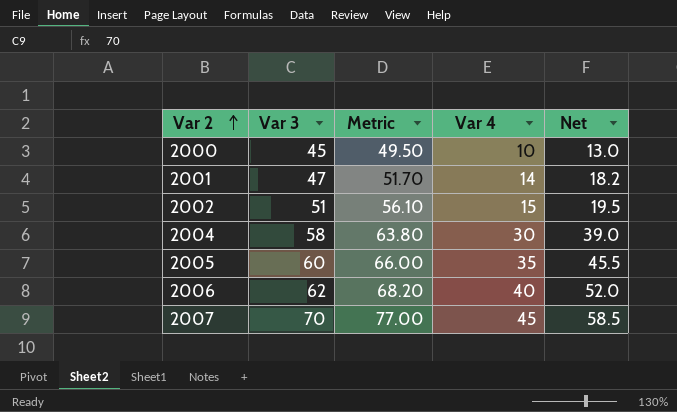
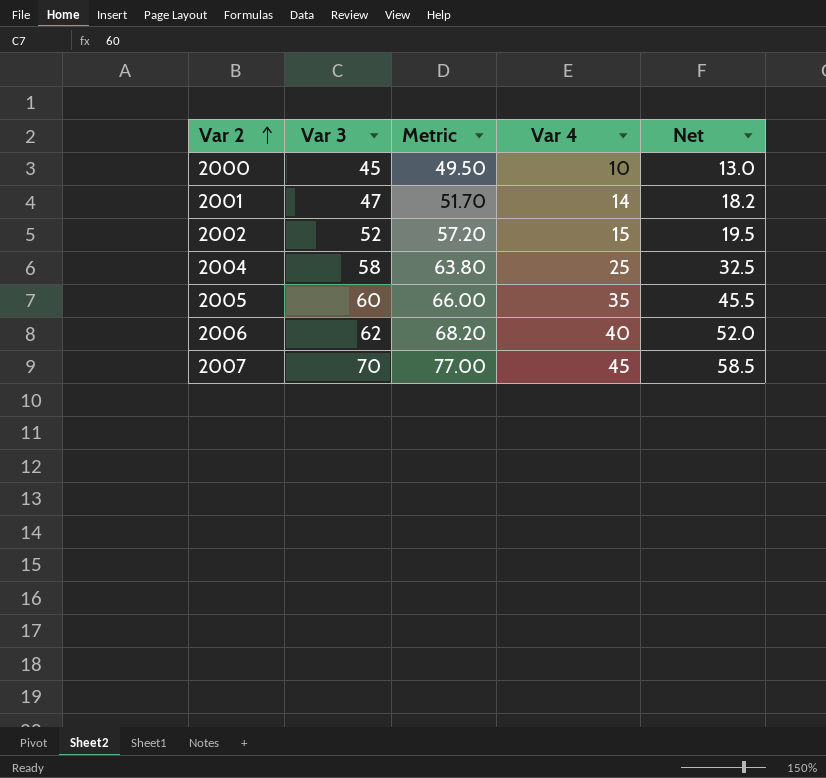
2002 | Var 3: 51 -> 52
2002 | Metric: 56.10 -> 57.20
2004 | Var 4: 30 -> 25
2004 | Net: 39.0 -> 32.5

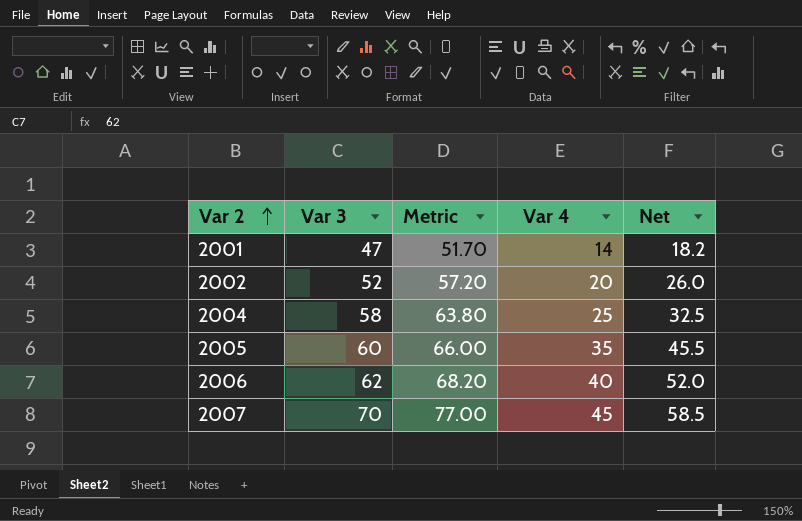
row 2000: 45 | 49.50 | 10 | 13.0 -> none
2002 | Var 4: 15 -> 20
2002 | Net: 19.5 -> 26.0

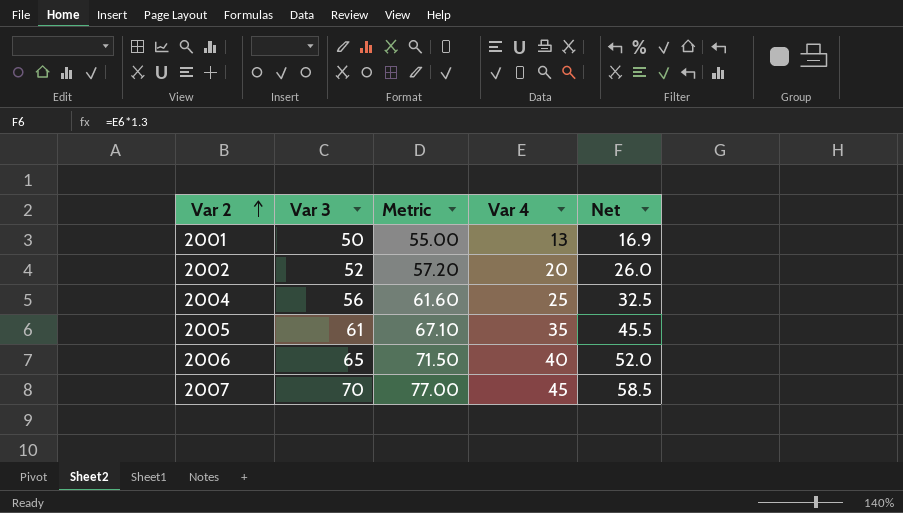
2001 | Var 3: 47 -> 50
2001 | Metric: 51.70 -> 55.00
2001 | Var 4: 14 -> 13
2001 | Net: 18.2 -> 16.9
2004 | Var 3: 58 -> 56
2004 | Metric: 63.80 -> 61.60
2005 | Var 3: 60 -> 61
2005 | Metric: 66.00 -> 67.10
2006 | Var 3: 62 -> 65
2006 | Metric: 68.20 -> 71.50

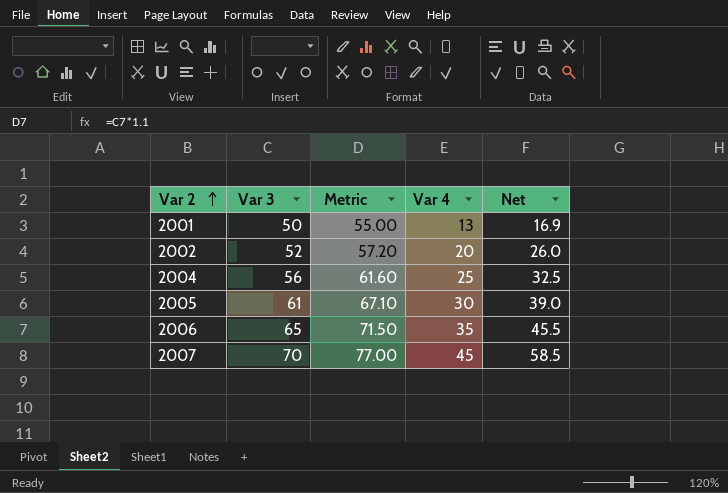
2005 | Var 4: 35 -> 30
2005 | Net: 45.5 -> 39.0
2006 | Var 4: 40 -> 35
2006 | Net: 52.0 -> 45.5

